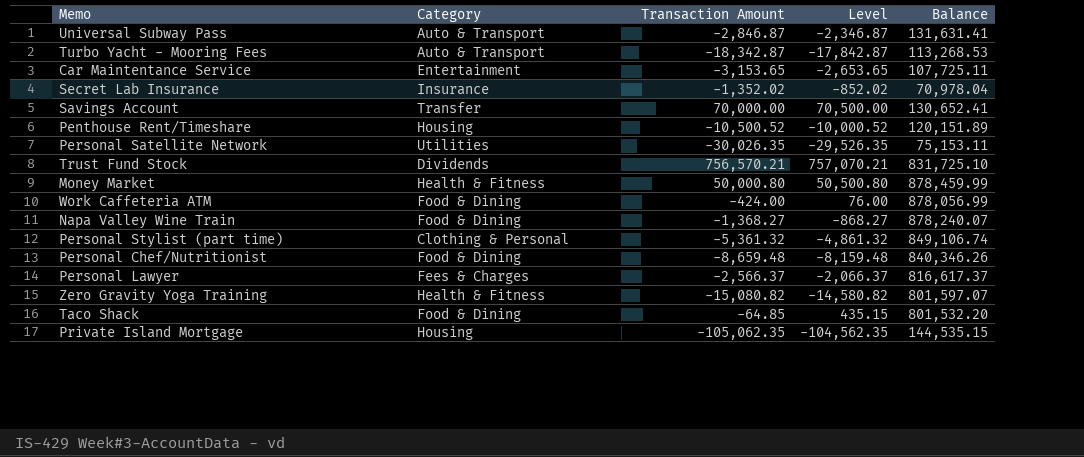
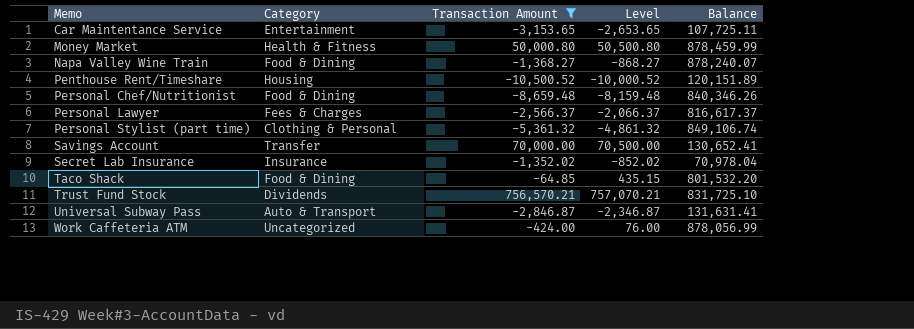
filter: none -> Transaction Amount >= -10,500.52
row order: none -> Memo ascending
Work Caffeteria ATM | Category: Food & Dining -> Uncategorized

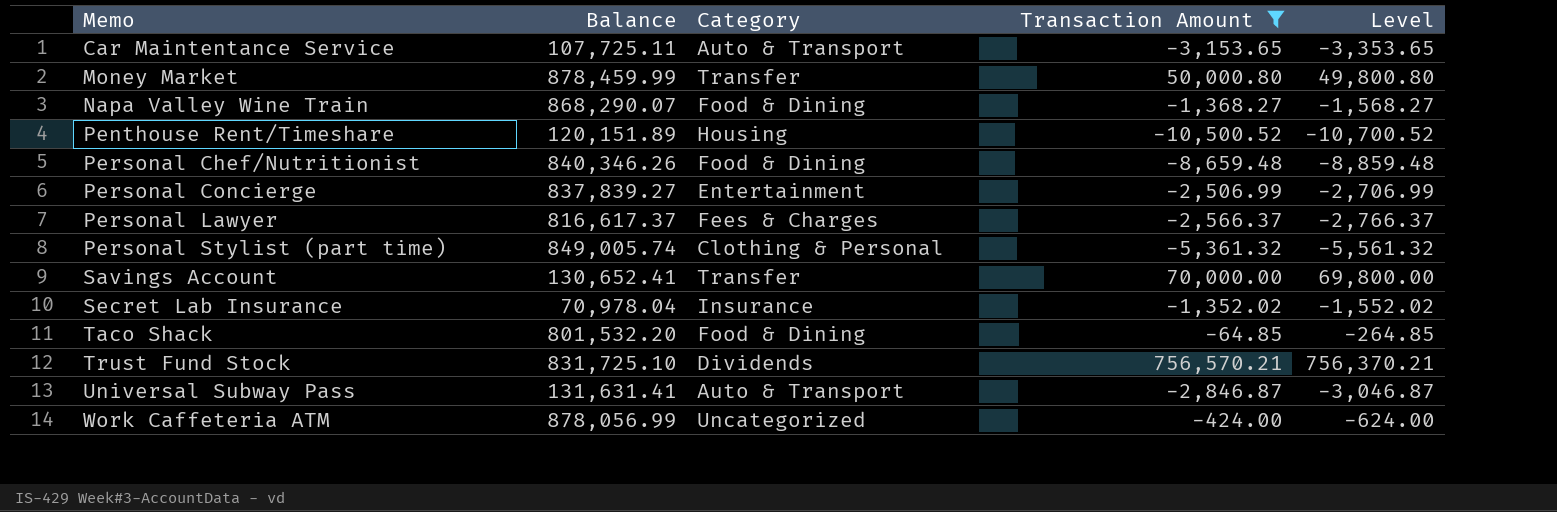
column Balance | position: 5 -> 2
column Level | formula: [Transaction Amount] + 500 -> [Transaction Amount] - 200
Car Maintentance Service | Category: Entertainment -> Auto & Transport
Money Market | Category: Health & Fitness -> Transfer
Napa Valley Wine Train | Balance: 878,240.07 -> 868,290.07
row Personal Concierge: none -> 837,839.27 | Entertainment | -2,506.99 | -2,706.99
Personal Stylist (part time) | Balance: 849,106.74 -> 849,005.74

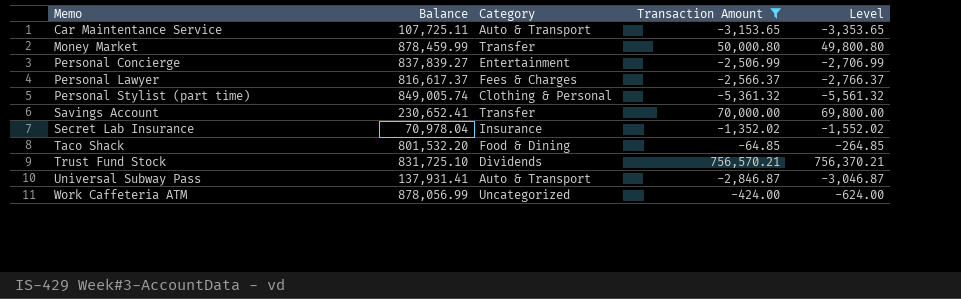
row Napa Valley Wine Train: 868,290.07 | Food & Dining | -1,368.27 | -1,568.27 -> none
row Penthouse Rent/Timeshare: 120,151.89 | Housing | -10,500.52 | -10,700.52 -> none
row Personal Chef/Nutritionist: 840,346.26 | Food & Dining | -8,659.48 | -8,859.48 -> none
Savings Account | Balance: 130,652.41 -> 230,652.41
Universal Subway Pass | Balance: 131,631.41 -> 137,931.41

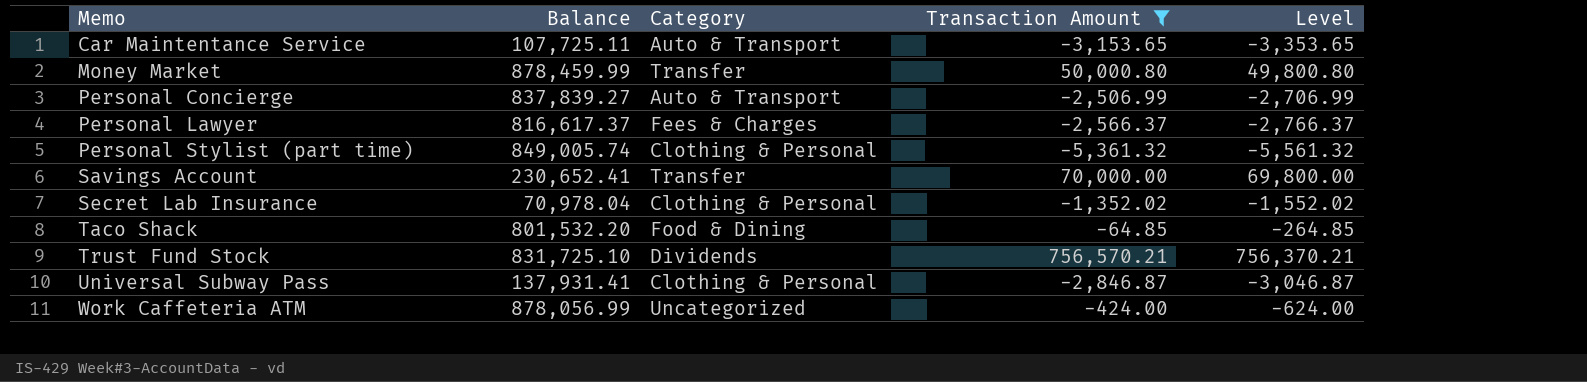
Personal Concierge | Category: Entertainment -> Auto & Transport
Secret Lab Insurance | Category: Insurance -> Clothing & Personal
Universal Subway Pass | Category: Auto & Transport -> Clothing & Personal

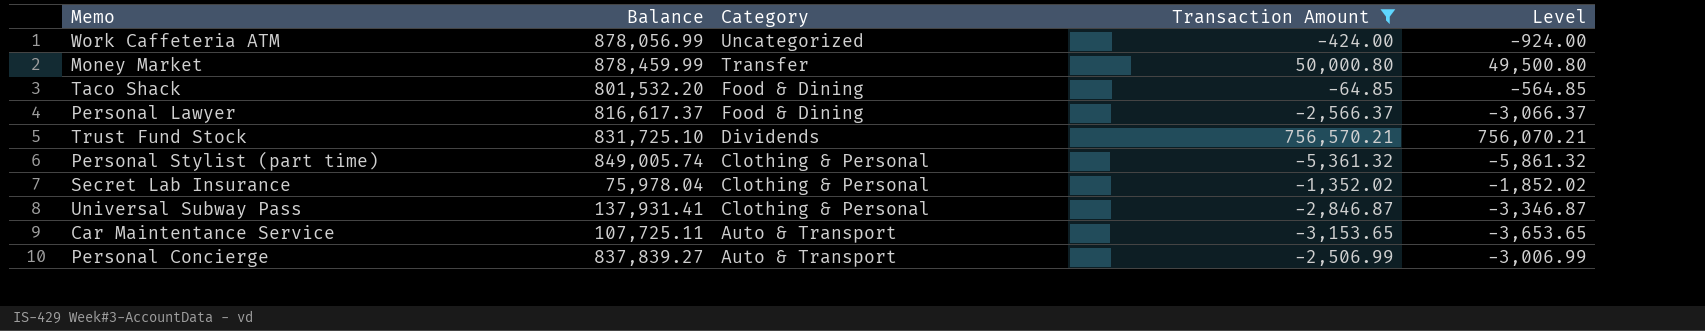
row order: Memo ascending -> Category descending
column Level | formula: [Transaction Amount] - 200 -> [Transaction Amount] - 500
row Savings Account: 230,652.41 | Transfer | 70,000.00 | 69,800.00 -> none
Personal Lawyer | Category: Fees & Charges -> Food & Dining
Secret Lab Insurance | Balance: 70,978.04 -> 75,978.04

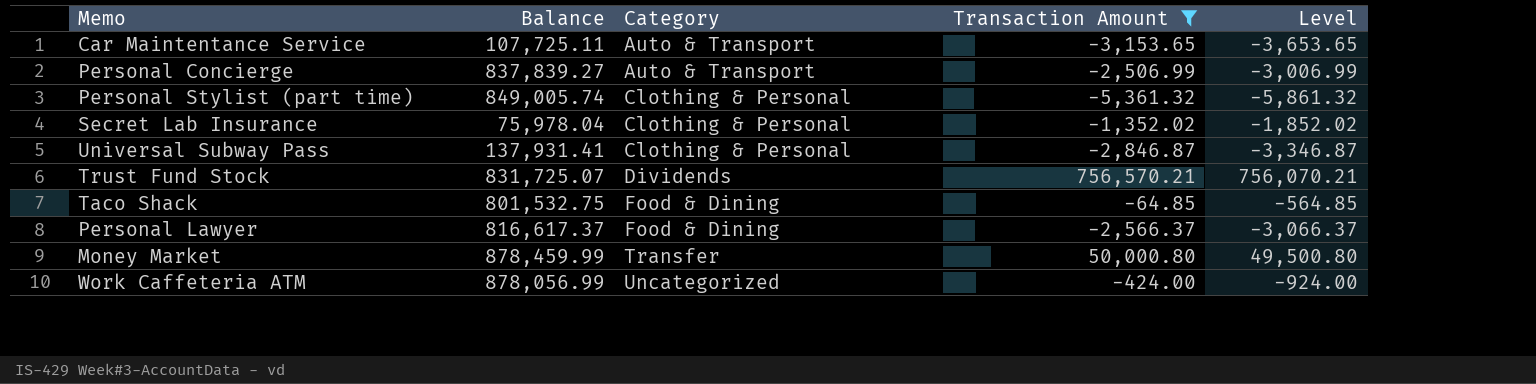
row order: Category descending -> Category ascending
Trust Fund Stock | Balance: 831,725.10 -> 831,725.07
Taco Shack | Balance: 801,532.20 -> 801,532.75

